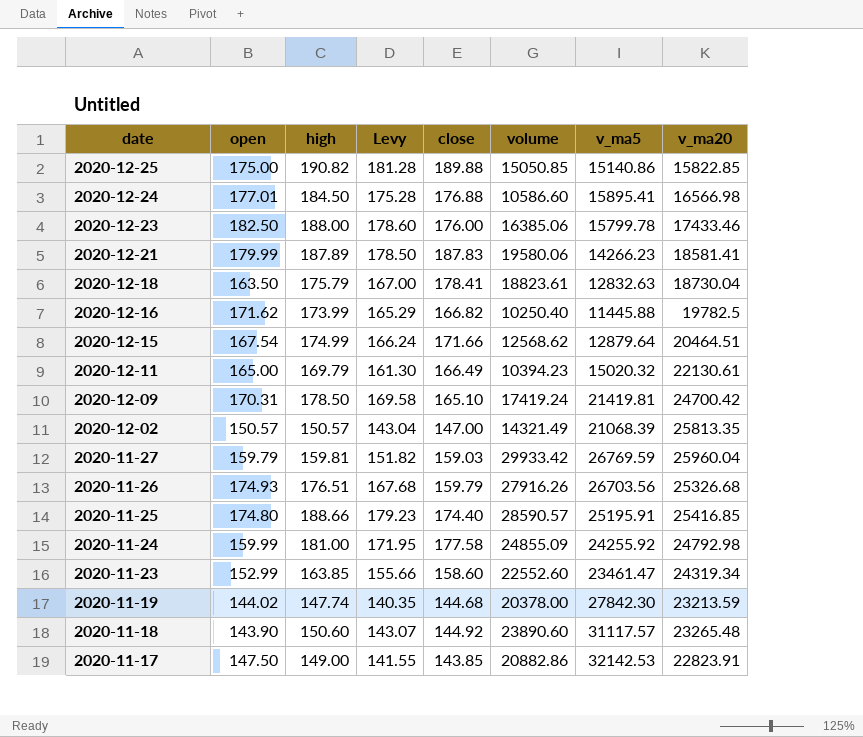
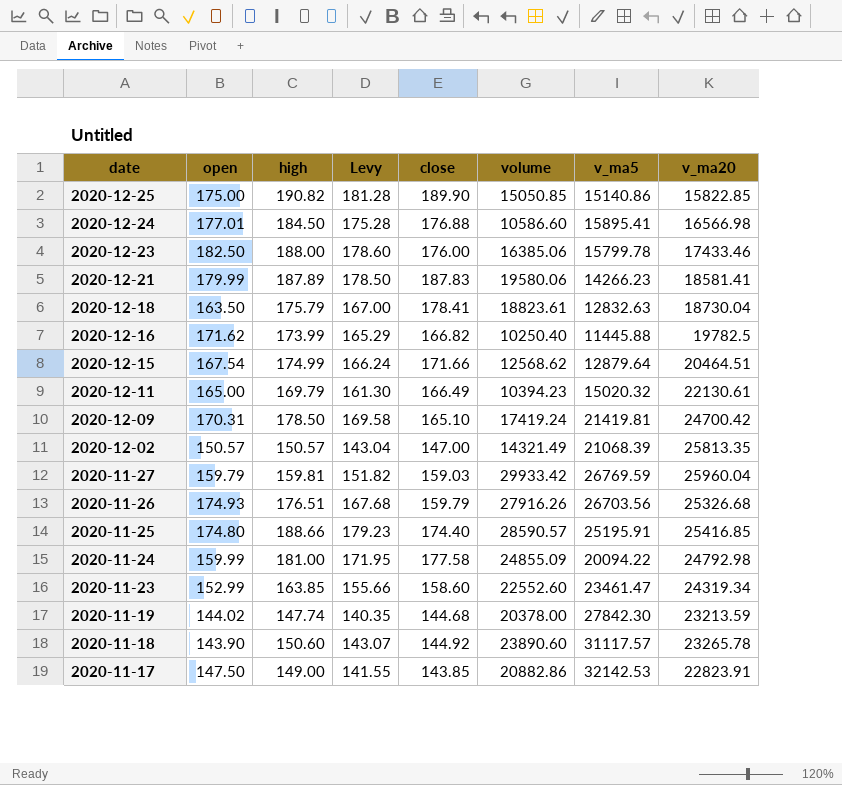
2020-12-25 | close: 189.88 -> 189.90
2020-11-24 | v_ma5: 24255.92 -> 20094.22
2020-11-18 | v_ma20: 23265.48 -> 23265.78

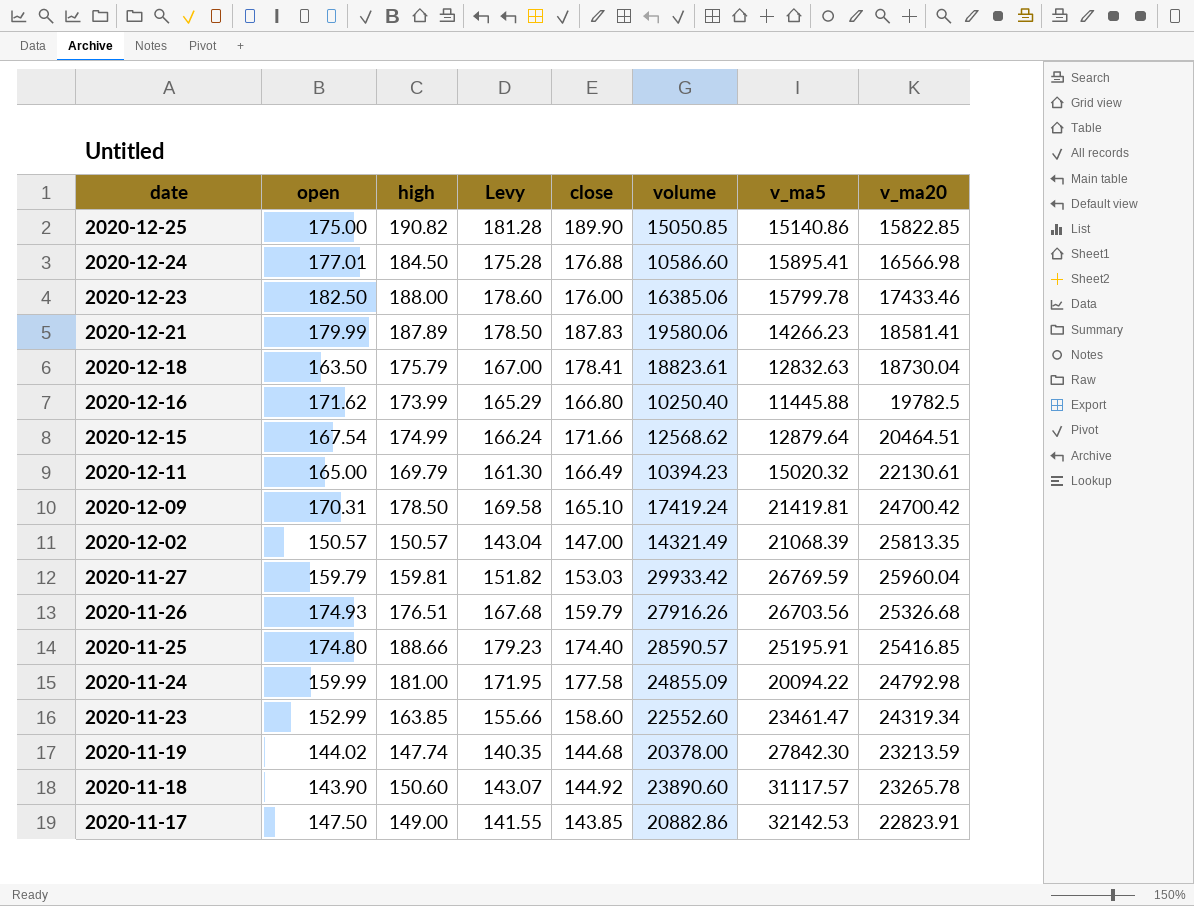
2020-12-16 | close: 166.82 -> 166.80
2020-11-27 | close: 159.03 -> 153.03

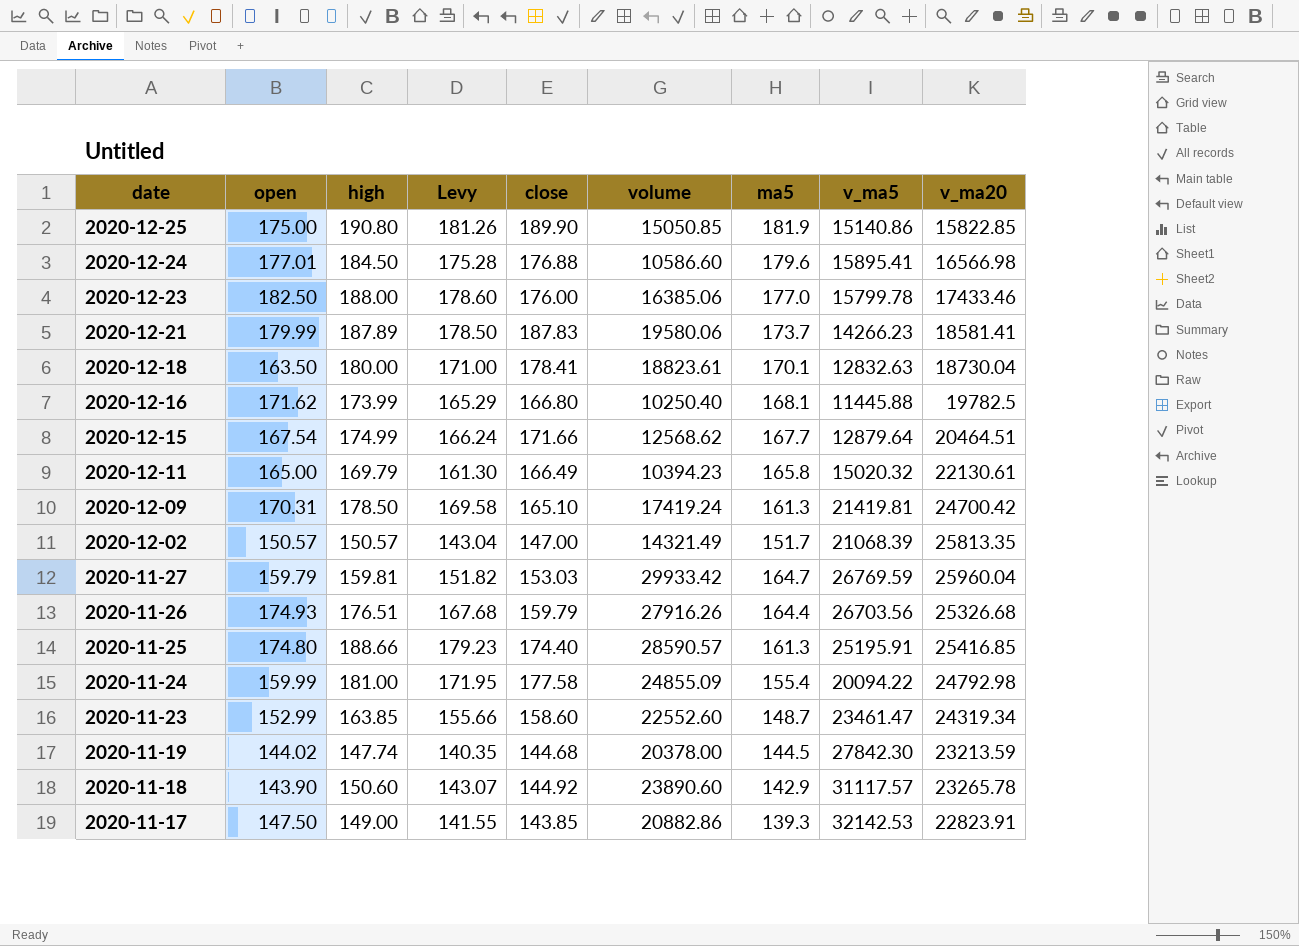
column ma5 | position: none -> 7
2020-12-25 | high: 190.82 -> 190.80
2020-12-25 | Levy: 181.28 -> 181.26
2020-12-18 | high: 175.79 -> 180.00
2020-12-18 | Levy: 167.00 -> 171.00

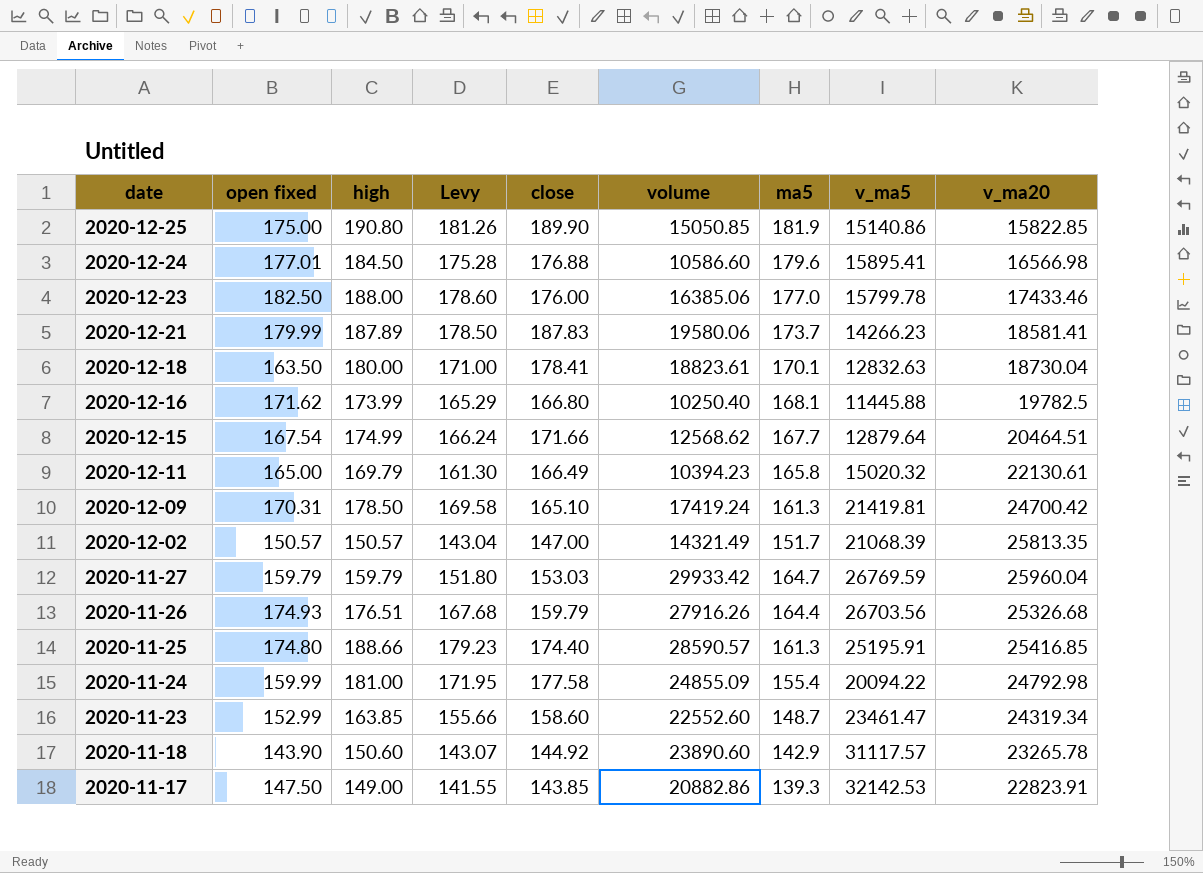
column name: open -> open fixed
row 2020-11-19: 144.02 | 147.74 | 140.35 | 144.68 | 20378.00 | 144.5 | 27842.30 | 23213.59 -> none
2020-11-27 | high: 159.81 -> 159.79
2020-11-27 | Levy: 151.82 -> 151.80

